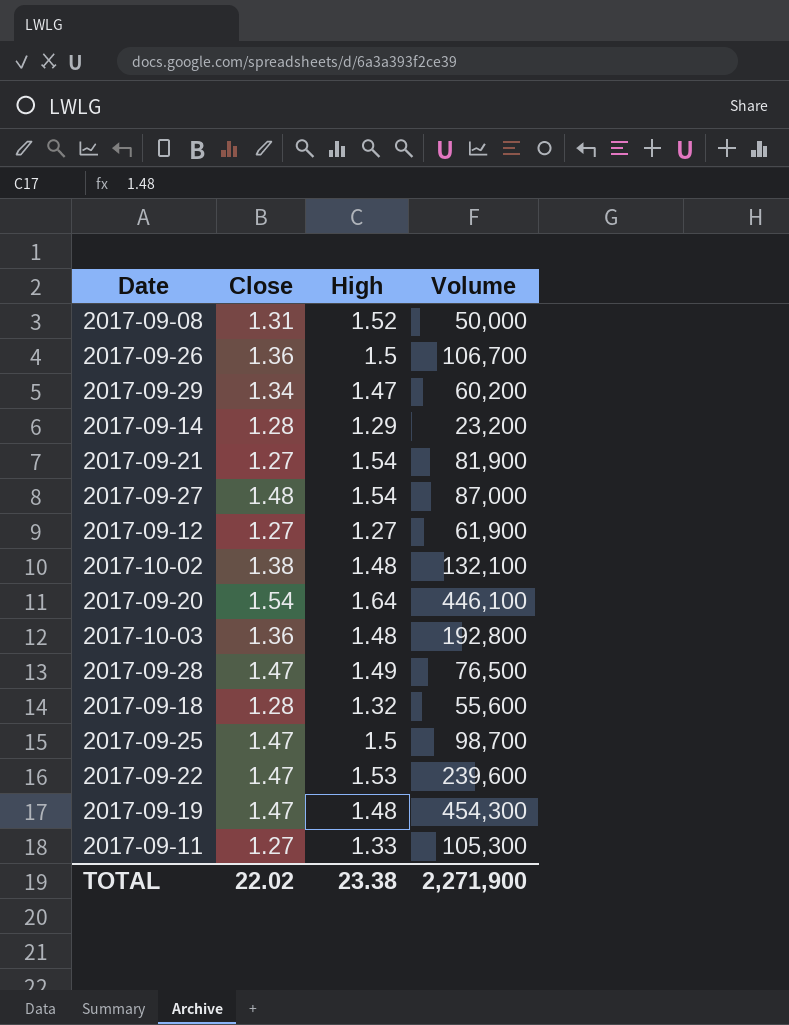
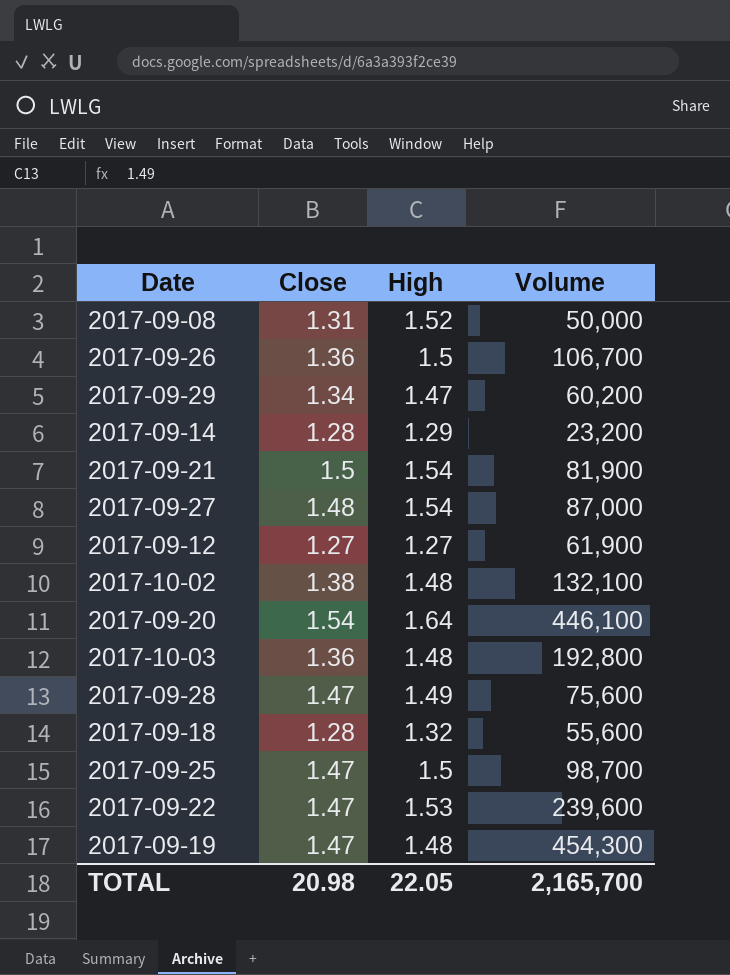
row 2017-09-11: 1.27 | 1.33 | 105,300 -> none
2017-09-21 | Close: 1.27 -> 1.5
2017-09-28 | Volume: 76,500 -> 75,600
TOTAL | Close: 22.02 -> 20.98
TOTAL | High: 23.38 -> 22.05
TOTAL | Volume: 2,271,900 -> 2,165,700

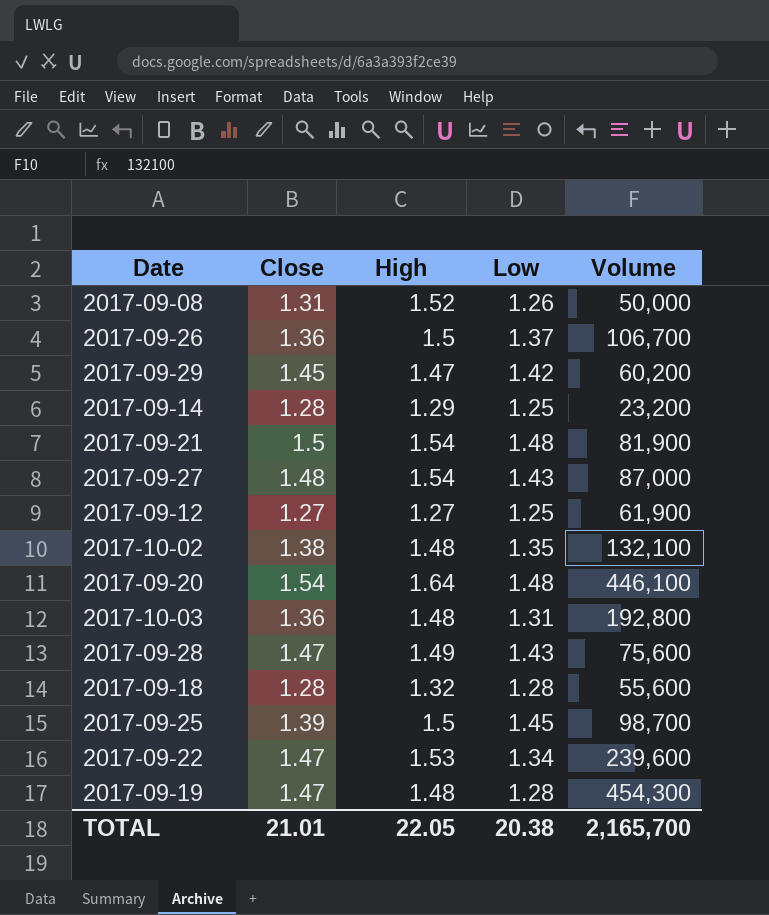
column Low | position: none -> 4
2017-09-29 | Close: 1.34 -> 1.45
2017-09-25 | Close: 1.47 -> 1.39
TOTAL | Close: 20.98 -> 21.01

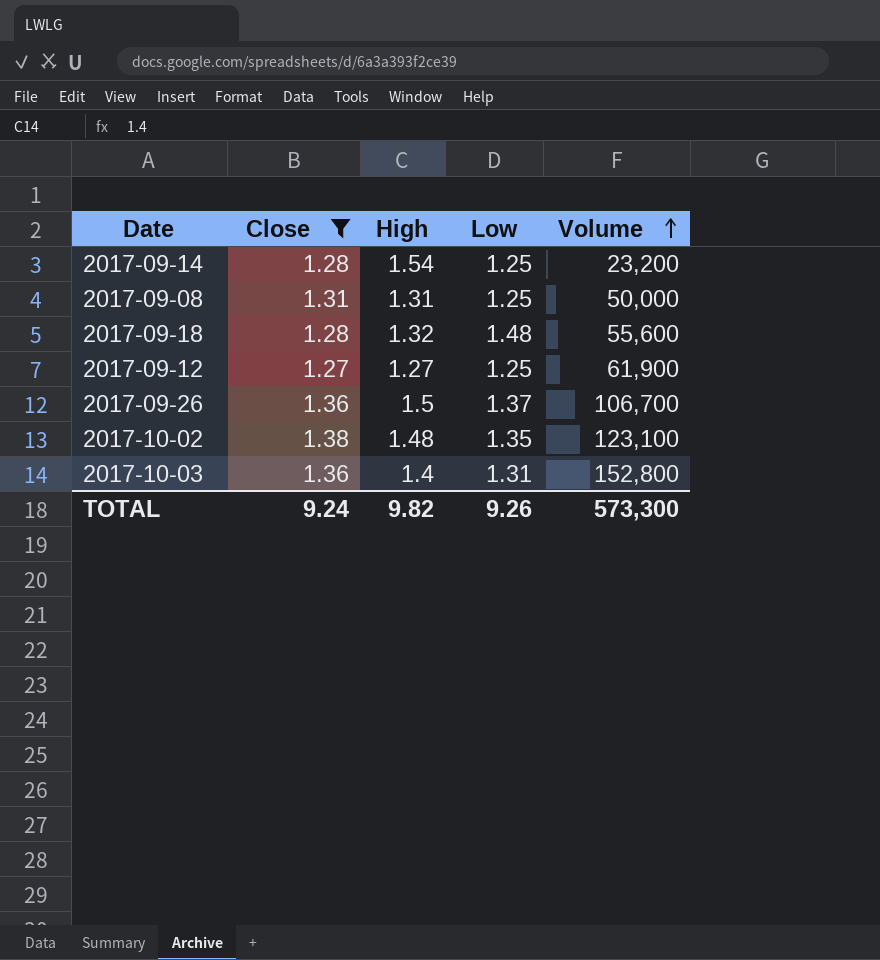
filter: none -> Close <= 1.38
row order: none -> Volume ascending
2017-09-14 | High: 1.29 -> 1.54
2017-09-08 | High: 1.52 -> 1.31
2017-09-08 | Low: 1.26 -> 1.25
2017-09-18 | Low: 1.28 -> 1.48
2017-10-02 | Volume: 132,100 -> 123,100
2017-10-03 | High: 1.48 -> 1.4
2017-10-03 | Volume: 192,800 -> 152,800
TOTAL | Close: 21.01 -> 9.24
TOTAL | High: 22.05 -> 9.82
TOTAL | Low: 20.38 -> 9.26
TOTAL | Volume: 2,165,700 -> 573,300

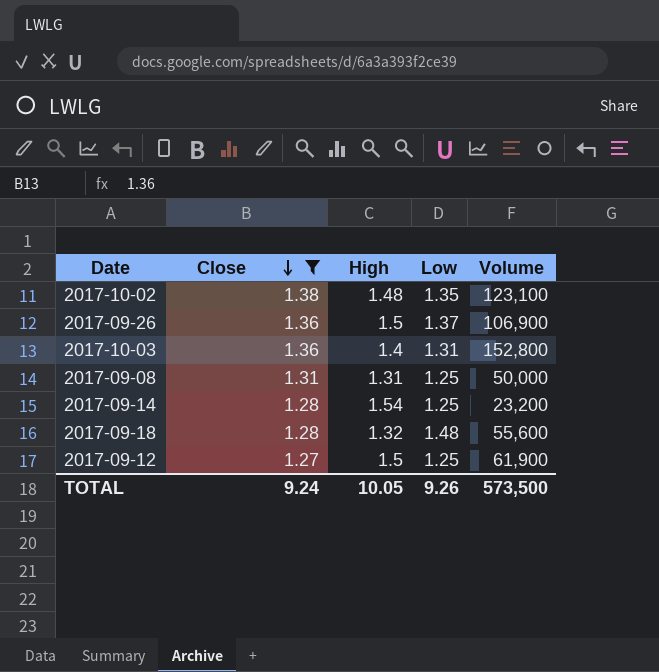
row order: Volume ascending -> Close descending
2017-09-26 | Volume: 106,700 -> 106,900
2017-09-12 | High: 1.27 -> 1.5
TOTAL | High: 9.82 -> 10.05
TOTAL | Volume: 573,300 -> 573,500

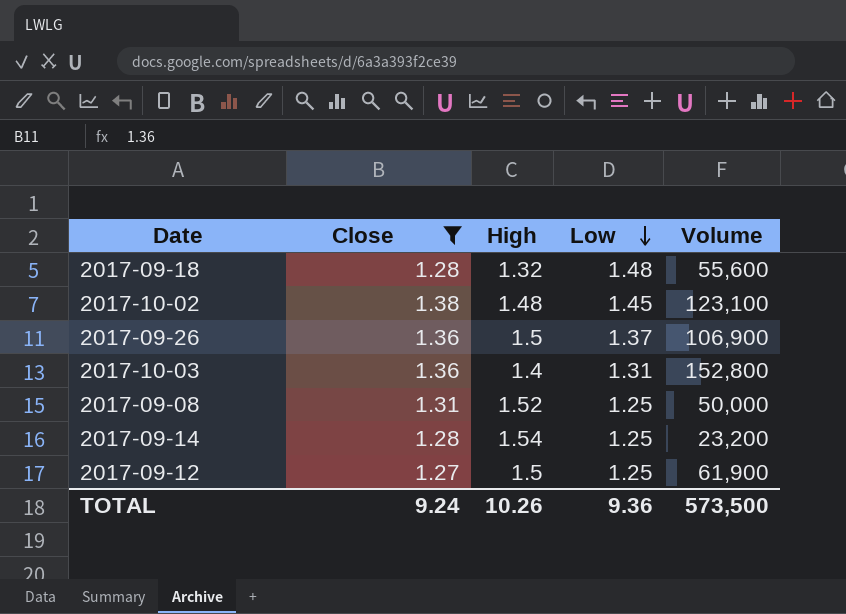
row order: Close descending -> Low descending
2017-10-02 | Low: 1.35 -> 1.45
2017-09-08 | High: 1.31 -> 1.52
TOTAL | High: 10.05 -> 10.26
TOTAL | Low: 9.26 -> 9.36

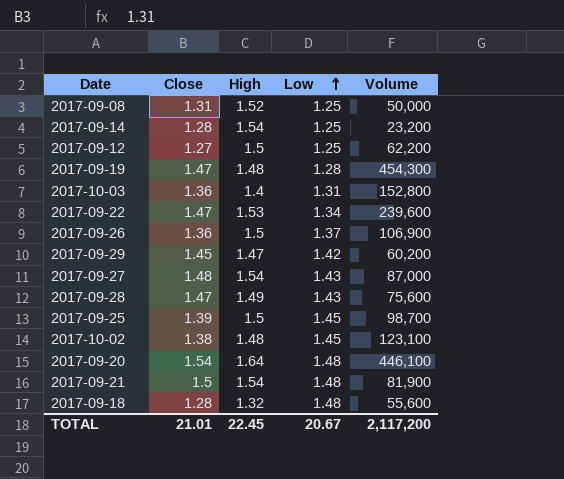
filter: Close <= 1.38 -> none
row order: Low descending -> Low ascending
2017-09-12 | Volume: 61,900 -> 62,200
TOTAL | Close: 9.24 -> 21.01
TOTAL | High: 10.26 -> 22.45
TOTAL | Low: 9.36 -> 20.67
TOTAL | Volume: 573,500 -> 2,117,200

